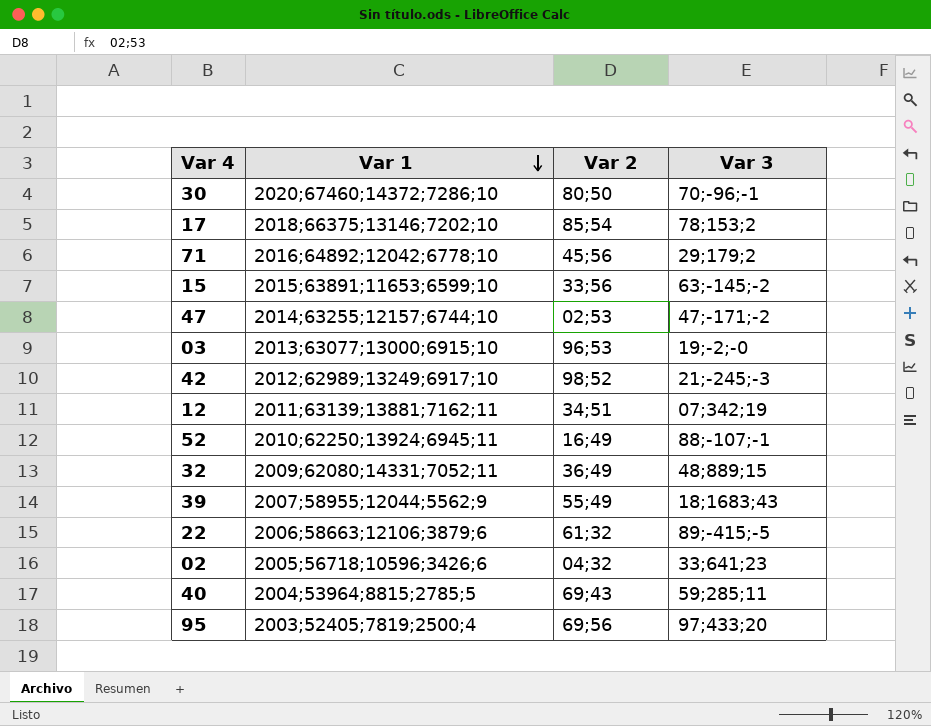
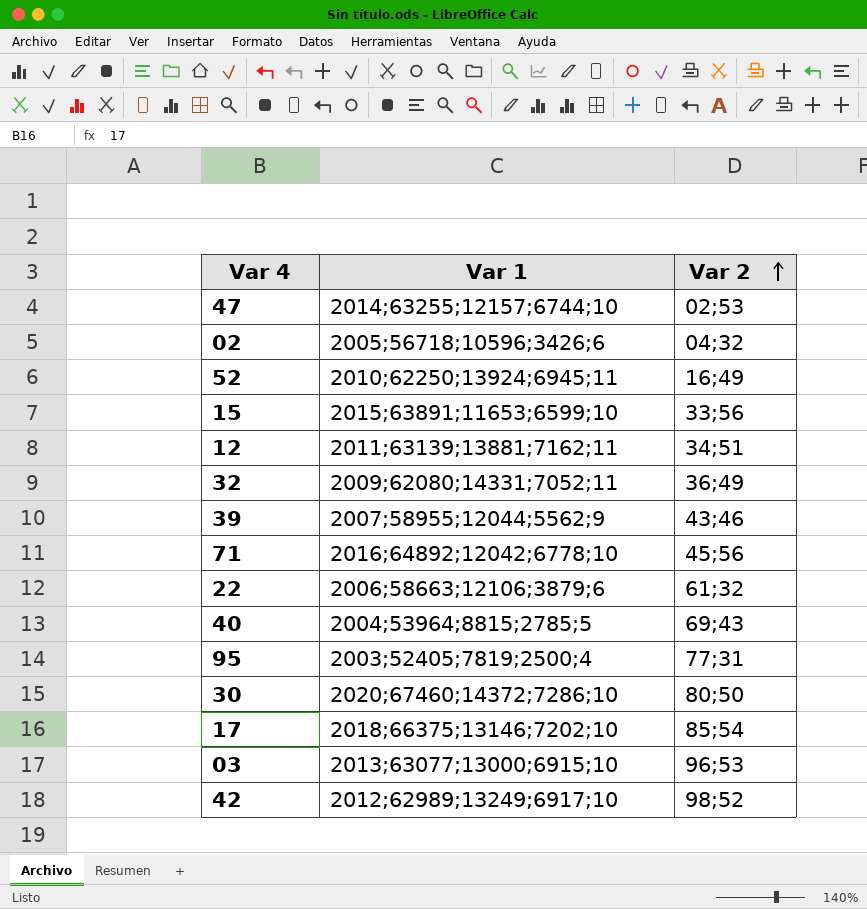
row order: Var 1 descending -> Var 2 ascending
column Var 3 | position: 4 -> none
39 | Var 2: 55;49 -> 43;46
95 | Var 2: 69;56 -> 77;31

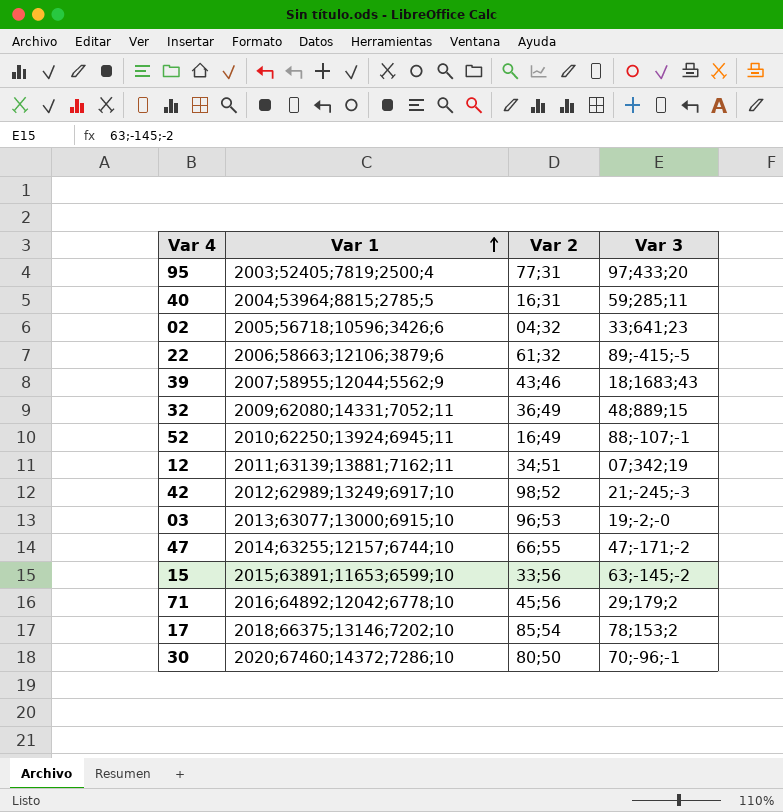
row order: Var 2 ascending -> Var 1 ascending
column Var 3 | position: none -> 4
40 | Var 2: 69;43 -> 16;31
47 | Var 2: 02;53 -> 66;55

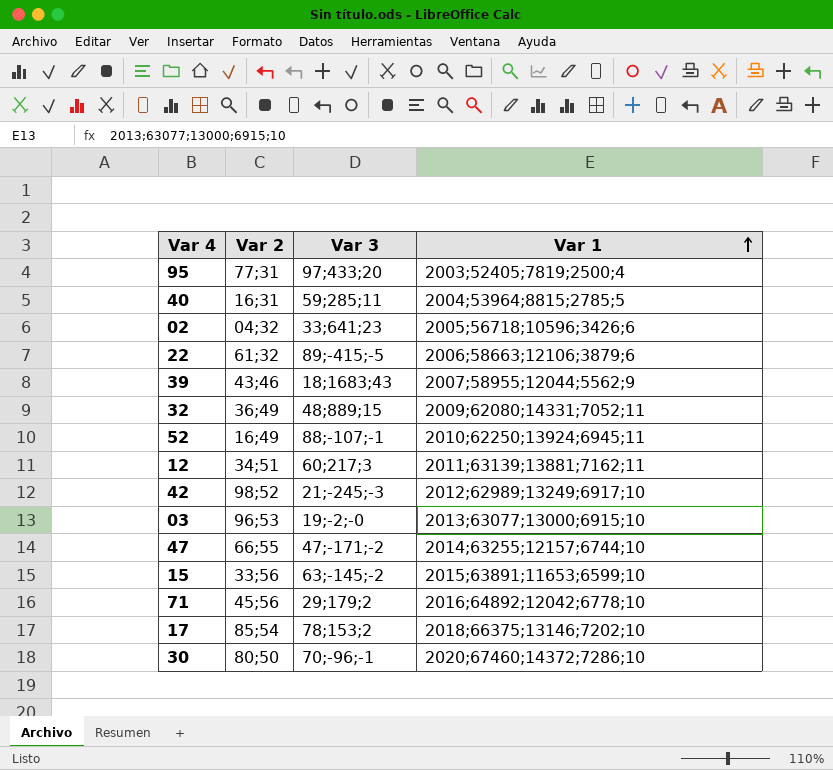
column Var 1 | position: 2 -> 4
12 | Var 3: 07;342;19 -> 60;217;3

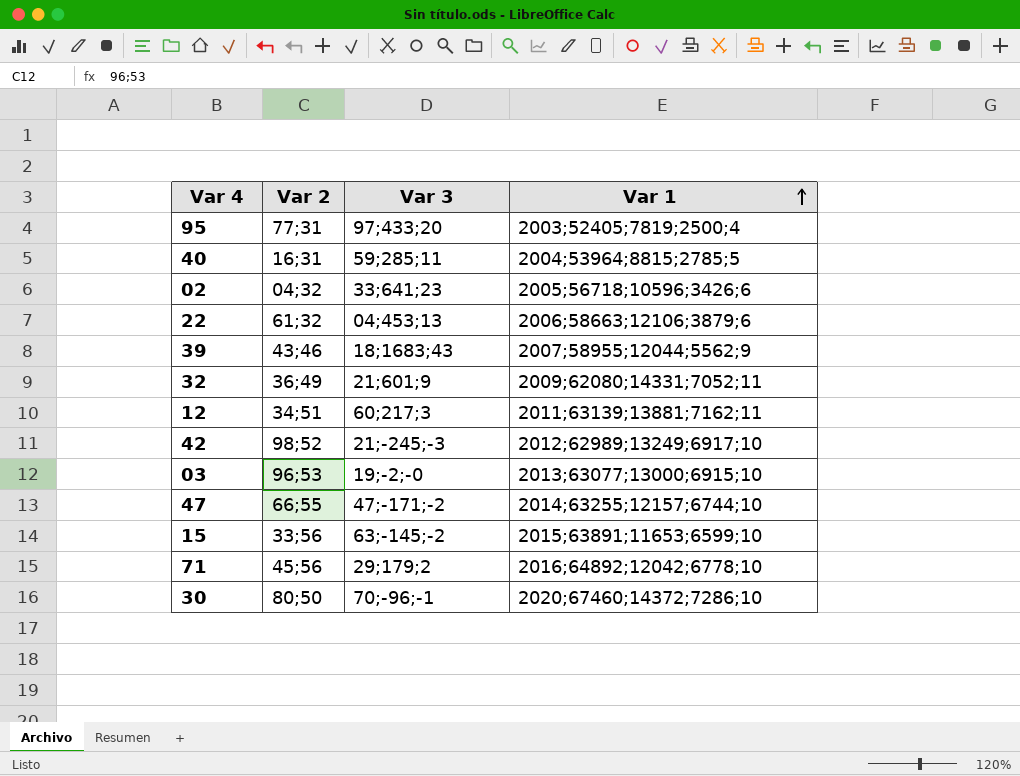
row 52: 16;49 | 88;-107;-1 | 2010;62250;13924;6945;11 -> none
row 17: 85;54 | 78;153;2 | 2018;66375;13146;7202;10 -> none
22 | Var 3: 89;-415;-5 -> 04;453;13
32 | Var 3: 48;889;15 -> 21;601;9

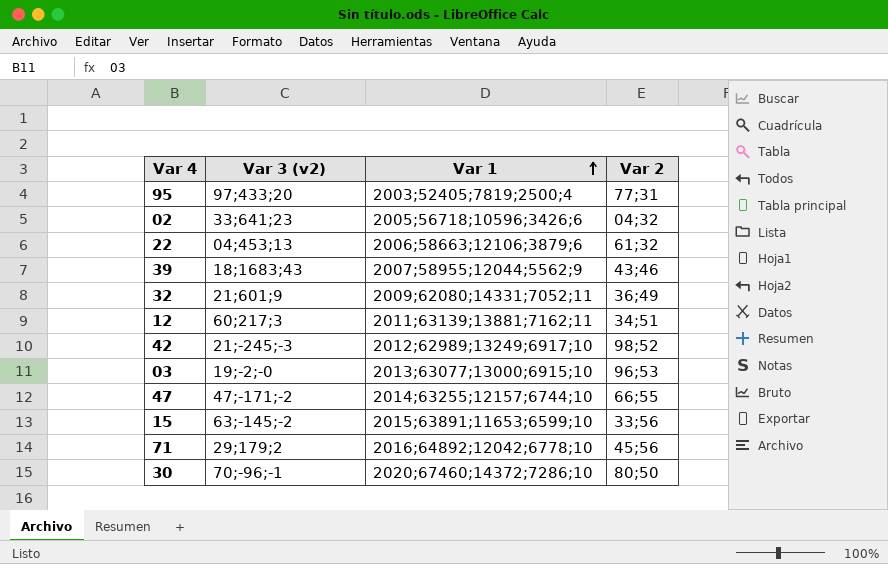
column name: Var 3 -> Var 3 (v2)
column Var 2 | position: 2 -> 4
row 40: 16;31 | 59;285;11 | 2004;53964;8815;2785;5 -> none

